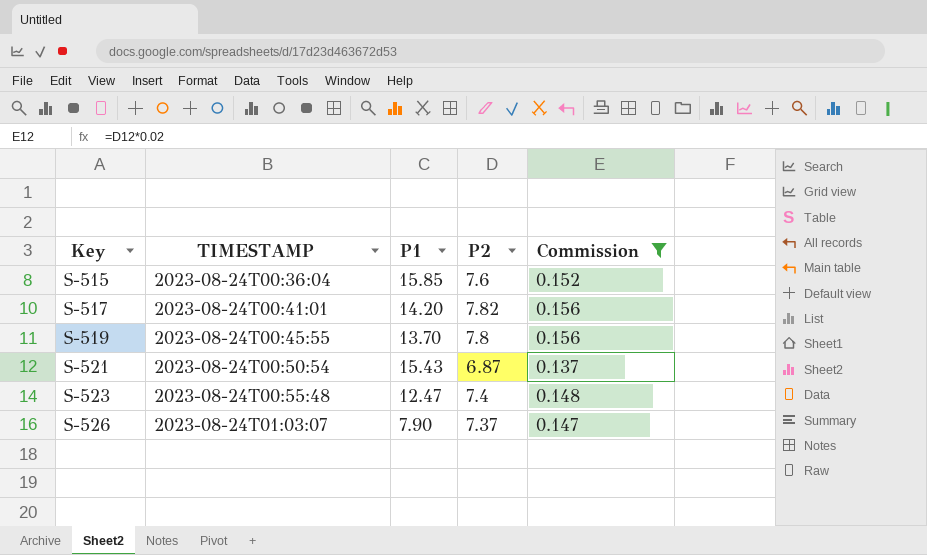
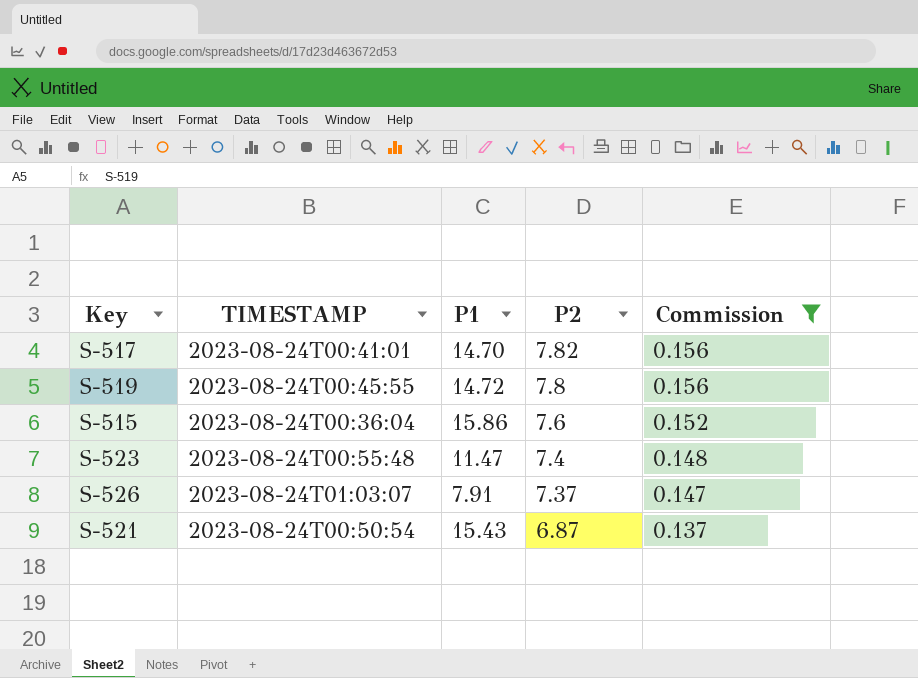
row order: Key ascending -> P2 descending
S-517 | P1: 14.20 -> 14.70
S-519 | P1: 13.70 -> 14.72
S-515 | P1: 15.85 -> 15.86
S-523 | P1: 12.47 -> 11.47
S-526 | P1: 7.90 -> 7.91

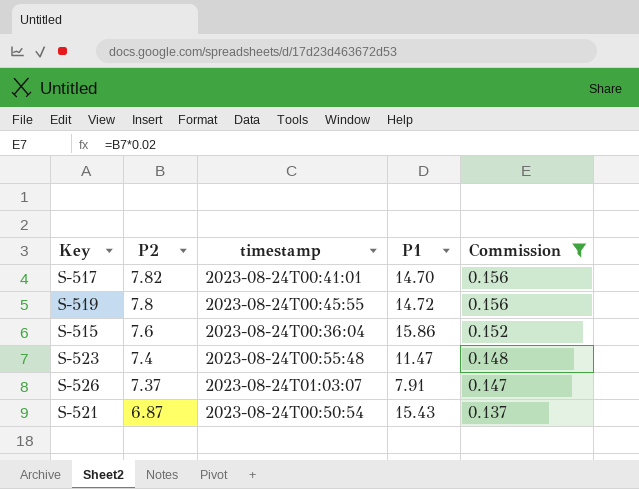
column P2 | position: 4 -> 2
column name: TIMESTAMP -> timestamp

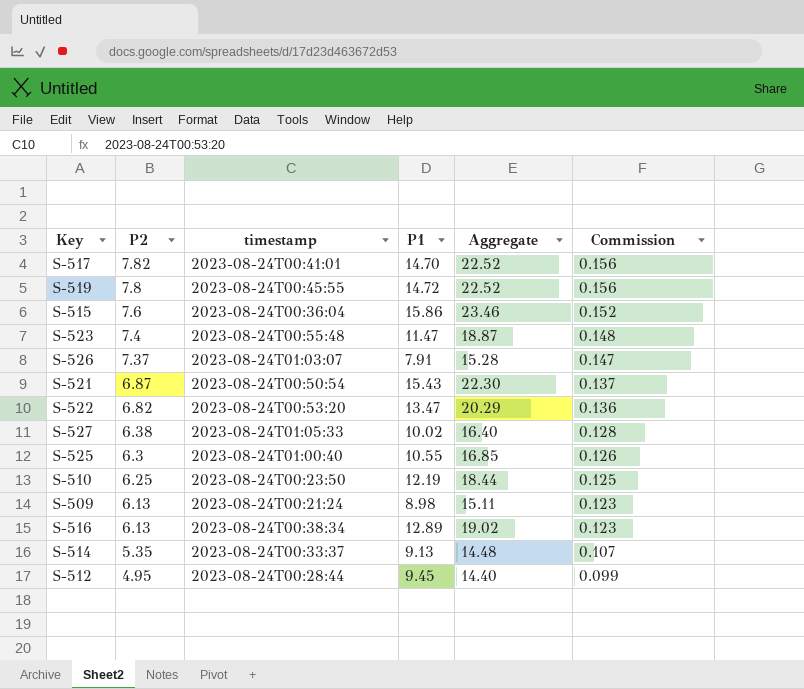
filter: Commission >= 0.137 -> none
column Aggregate | formula: none -> [P2] + [P1]

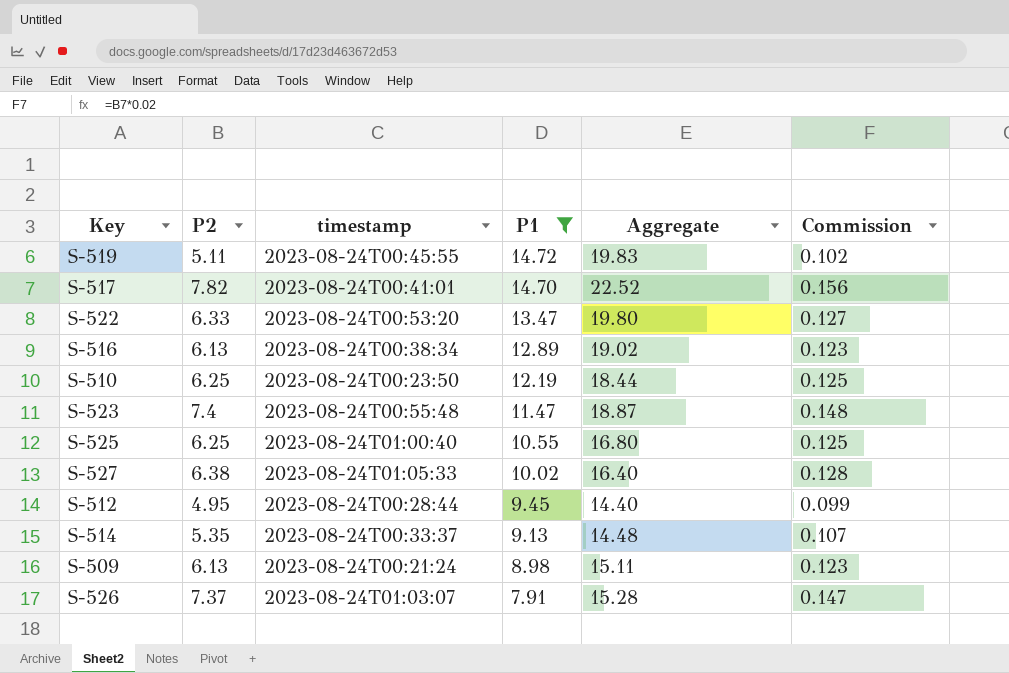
filter: none -> P1 <= 14.72
row order: P2 descending -> P1 descending
S-519 | P2: 7.8 -> 5.11
S-519 | Aggregate: 22.52 -> 19.83
S-519 | Commission: 0.156 -> 0.102
S-522 | P2: 6.82 -> 6.33
S-522 | Aggregate: 20.29 -> 19.80
S-522 | Commission: 0.136 -> 0.127
S-525 | P2: 6.3 -> 6.25
S-525 | Aggregate: 16.85 -> 16.80
S-525 | Commission: 0.126 -> 0.125

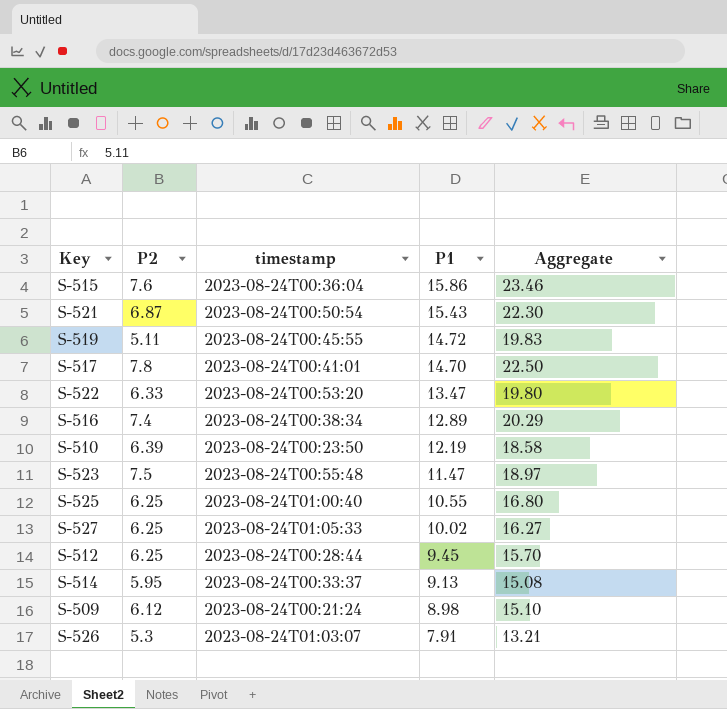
filter: P1 <= 14.72 -> none
column Commission | formula: [P2] * 0.02 -> none
S-517 | P2: 7.82 -> 7.8
S-517 | Aggregate: 22.52 -> 22.50
S-516 | P2: 6.13 -> 7.4
S-516 | Aggregate: 19.02 -> 20.29
S-510 | P2: 6.25 -> 6.39
S-510 | Aggregate: 18.44 -> 18.58
S-523 | P2: 7.4 -> 7.5
S-523 | Aggregate: 18.87 -> 18.97
S-527 | P2: 6.38 -> 6.25
S-527 | Aggregate: 16.40 -> 16.27
S-512 | P2: 4.95 -> 6.25
S-512 | Aggregate: 14.40 -> 15.70
S-514 | P2: 5.35 -> 5.95
S-514 | Aggregate: 14.48 -> 15.08
S-509 | P2: 6.13 -> 6.12
S-509 | Aggregate: 15.11 -> 15.10
S-526 | P2: 7.37 -> 5.3
S-526 | Aggregate: 15.28 -> 13.21

